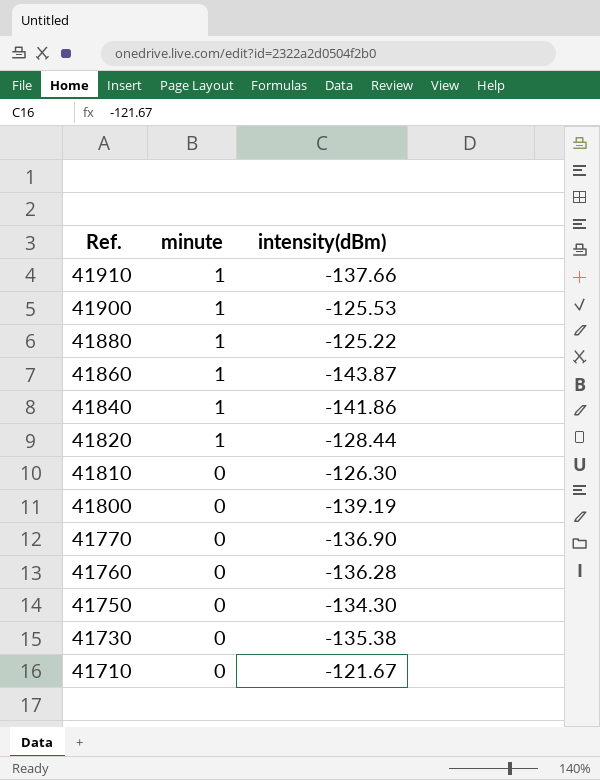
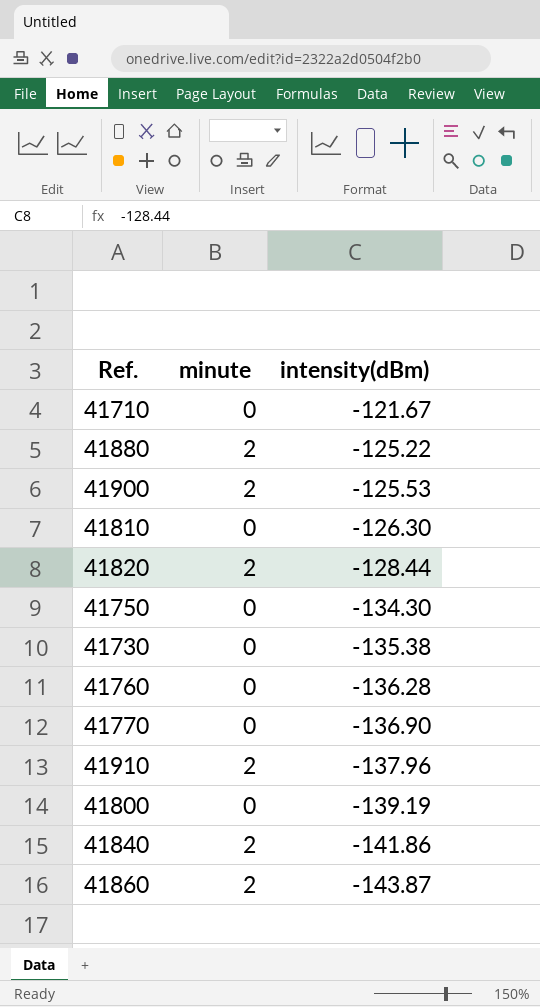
row order: Ref. descending -> intensity(dBm) descending
41880 | minute: 1 -> 2
41900 | minute: 1 -> 2
41820 | minute: 1 -> 2
41910 | minute: 1 -> 2
41910 | intensity(dBm): -137.66 -> -137.96
41840 | minute: 1 -> 2
41860 | minute: 1 -> 2

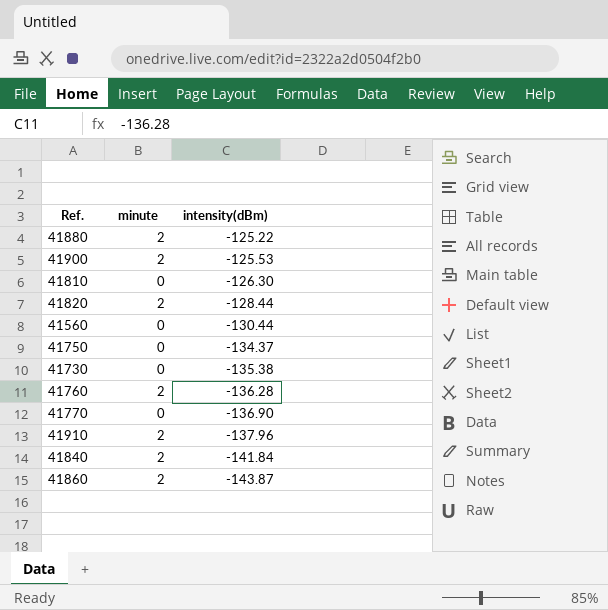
row 41710: 0 | -121.67 -> none
row 41800: 0 | -139.19 -> none
row 41560: none -> 0 | -130.44
41750 | intensity(dBm): -134.30 -> -134.37
41760 | minute: 0 -> 2
41840 | intensity(dBm): -141.86 -> -141.84

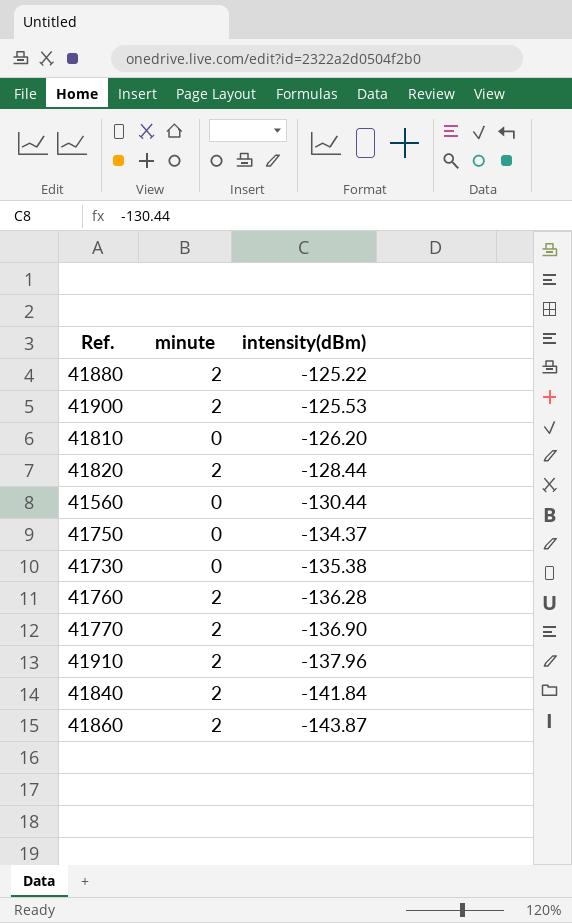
41810 | intensity(dBm): -126.30 -> -126.20
41770 | minute: 0 -> 2

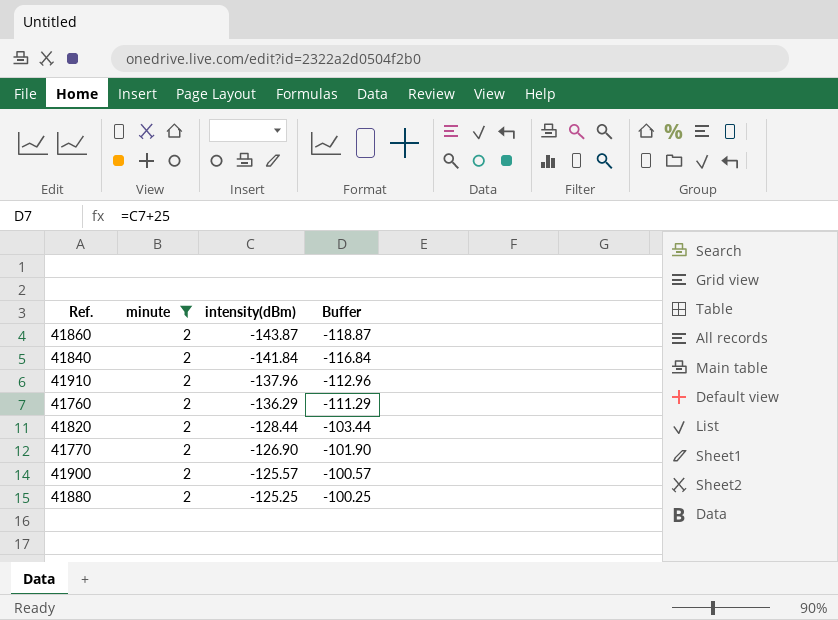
filter: none -> minute = 2
row order: intensity(dBm) descending -> intensity(dBm) ascending
column Buffer | formula: none -> [intensity(dBm)] + 25
41760 | intensity(dBm): -136.28 -> -136.29
41770 | intensity(dBm): -136.90 -> -126.90
41900 | intensity(dBm): -125.53 -> -125.57
41880 | intensity(dBm): -125.22 -> -125.25

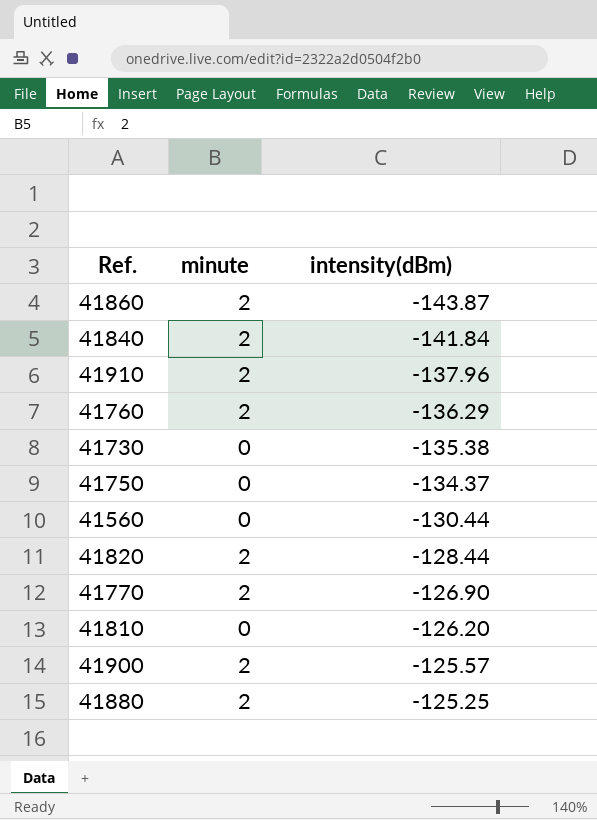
filter: minute = 2 -> none
column Buffer | formula: [intensity(dBm)] + 25 -> none

